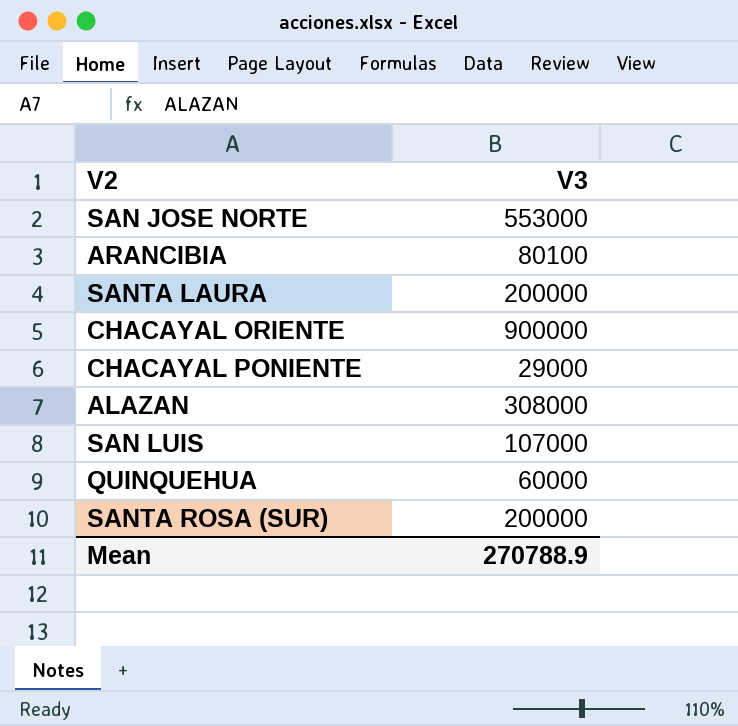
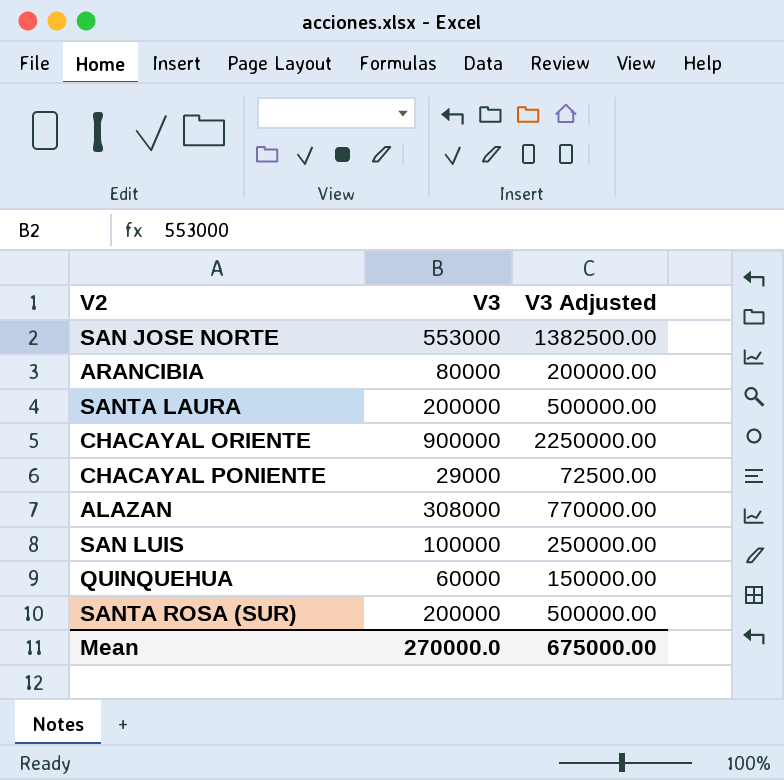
column V3 Adjusted | formula: none -> [V3] * 2.5
ARANCIBIA | V3: 80100 -> 80000
SAN LUIS | V3: 107000 -> 100000
Mean | V3: 270788.9 -> 270000.0

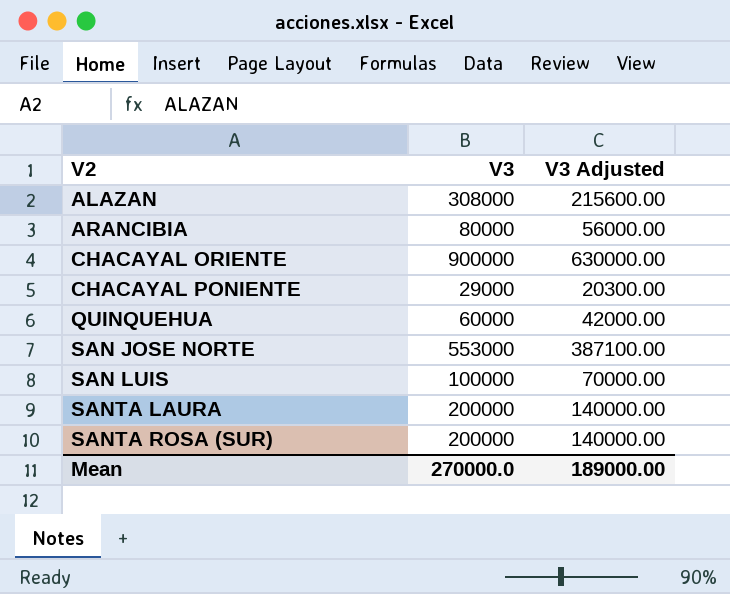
row order: none -> V2 ascending
column V3 Adjusted | formula: [V3] * 2.5 -> [V3] * 0.7
Mean | V3 Adjusted: 675000.00 -> 189000.00

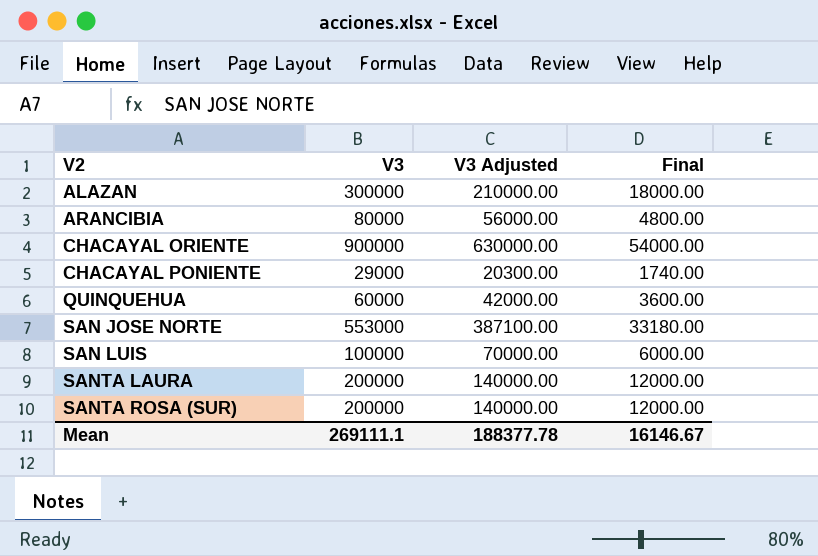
column Final | formula: none -> [V3] * 0.06
ALAZAN | V3: 308000 -> 300000
ALAZAN | V3 Adjusted: 215600.00 -> 210000.00
Mean | V3: 270000.0 -> 269111.1
Mean | V3 Adjusted: 189000.00 -> 188377.78

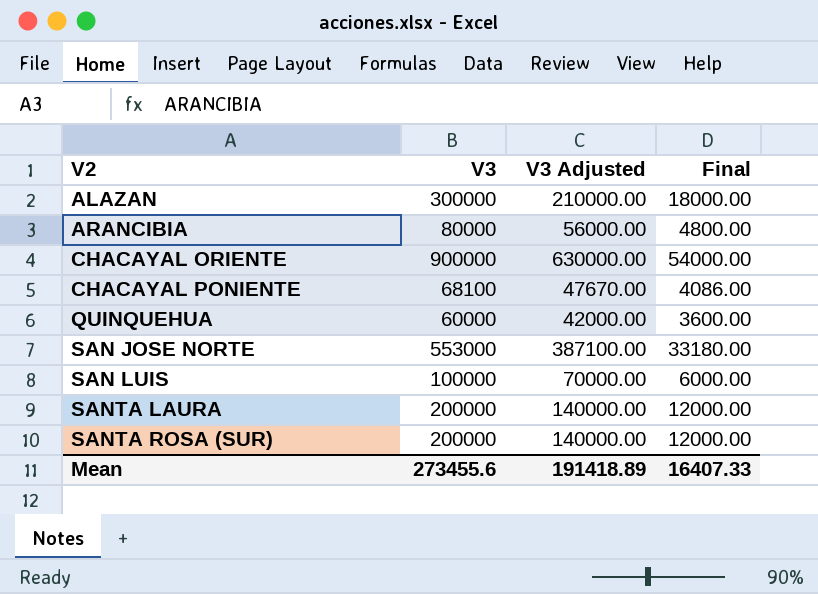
CHACAYAL PONIENTE | V3: 29000 -> 68100
CHACAYAL PONIENTE | V3 Adjusted: 20300.00 -> 47670.00
CHACAYAL PONIENTE | Final: 1740.00 -> 4086.00
Mean | V3: 269111.1 -> 273455.6
Mean | V3 Adjusted: 188377.78 -> 191418.89
Mean | Final: 16146.67 -> 16407.33

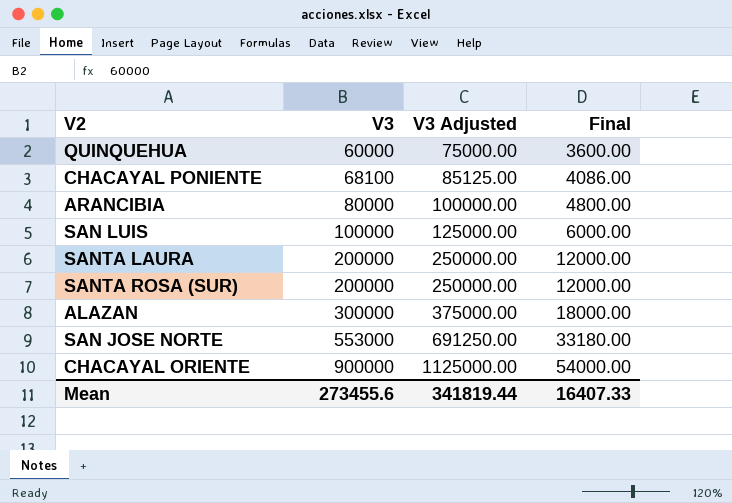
row order: V2 ascending -> V3 ascending
column V3 Adjusted | formula: [V3] * 0.7 -> [V3] * 1.25
Mean | V3 Adjusted: 191418.89 -> 341819.44

